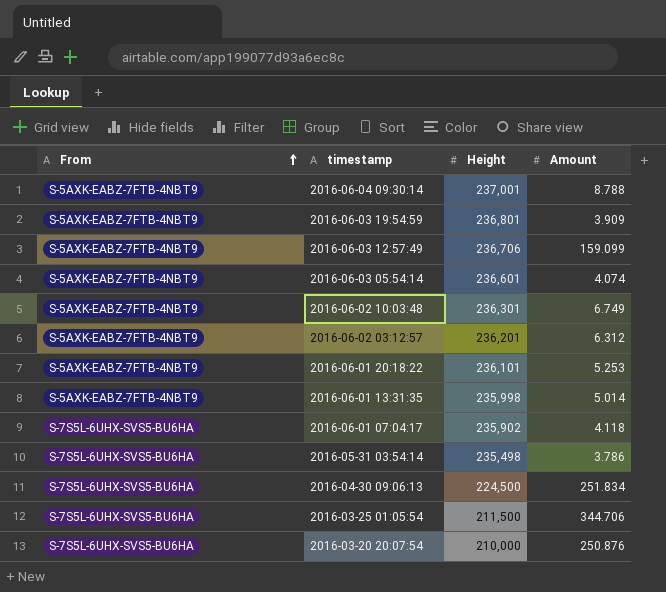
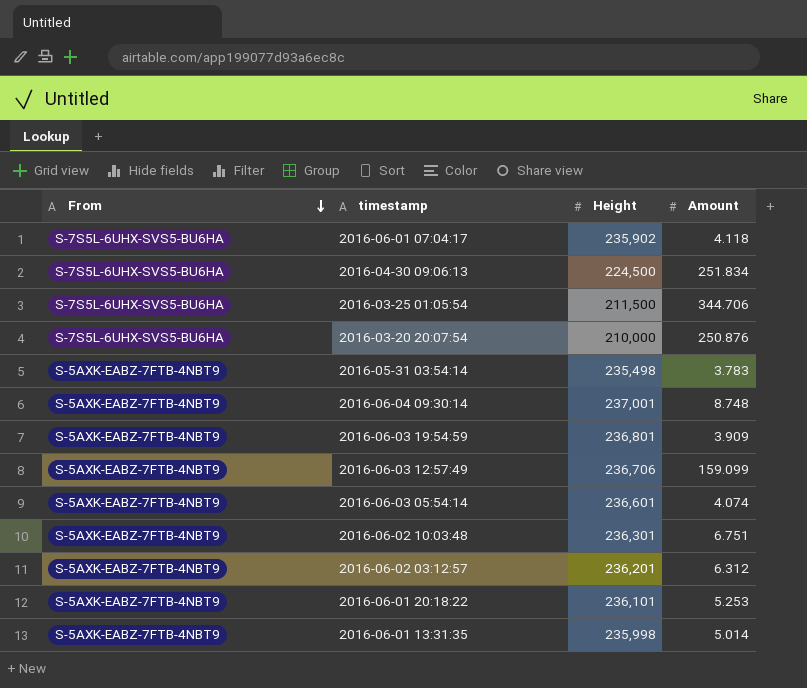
row order: From ascending -> From descending
2016-05-31 03:54:14 | From: S-7S5L-6UHX-SVS5-BU6HA -> S-5AXK-EABZ-7FTB-4NBT9
2016-05-31 03:54:14 | Amount: 3.786 -> 3.783
2016-06-04 09:30:14 | Amount: 8.788 -> 8.748
2016-06-02 10:03:48 | Amount: 6.749 -> 6.751

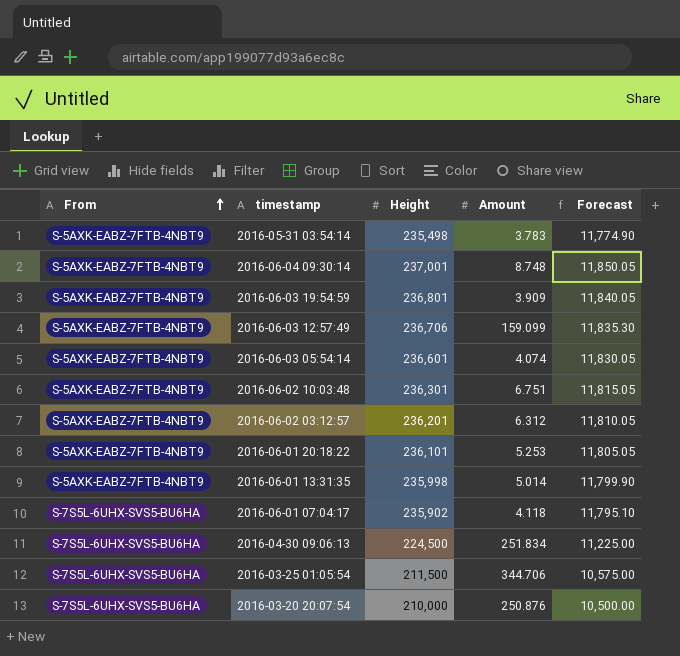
row order: From descending -> From ascending
column Forecast | formula: none -> [Height] * 0.05

